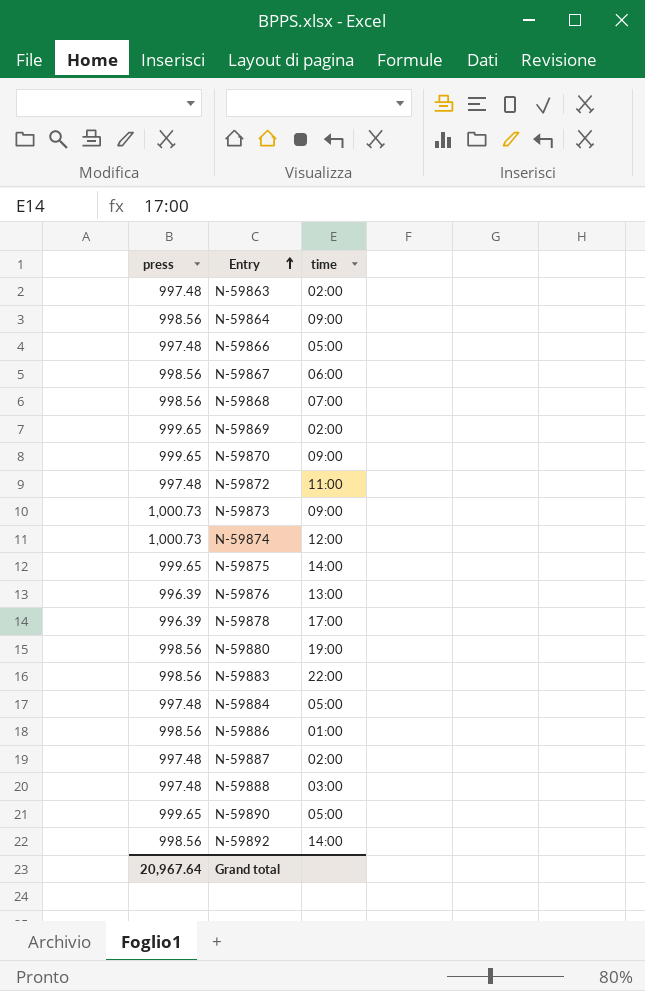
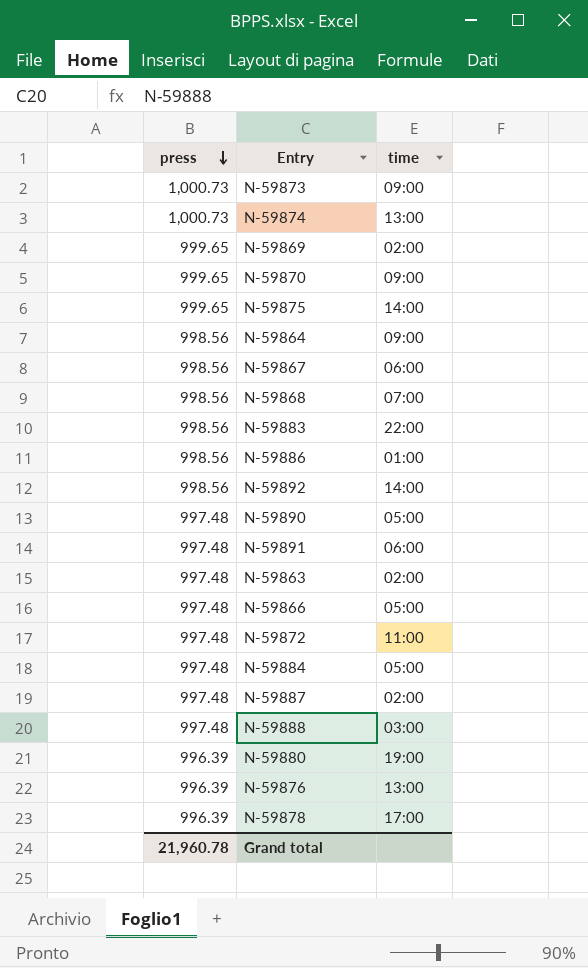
row order: Entry ascending -> press descending
N-59874 | time: 12:00 -> 13:00
N-59890 | press: 999.65 -> 997.48
row N-59891: none -> 997.48 | 06:00
N-59880 | press: 998.56 -> 996.39
Grand total | press: 20,967.64 -> 21,960.78

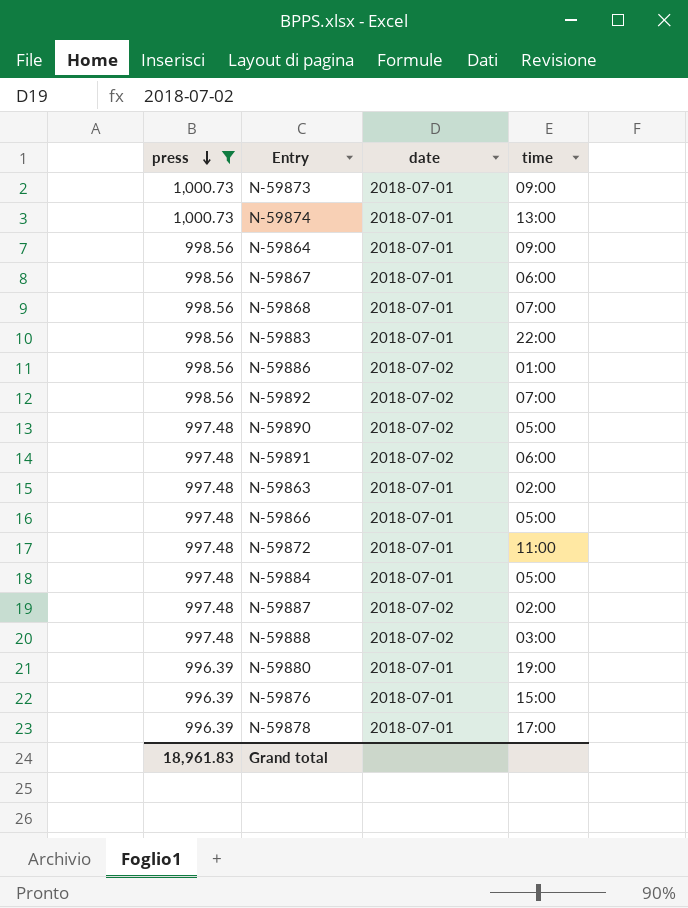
filter: none -> press != 999.65
column date | position: none -> 3
N-59892 | time: 14:00 -> 07:00
N-59876 | time: 13:00 -> 15:00
Grand total | press: 21,960.78 -> 18,961.83

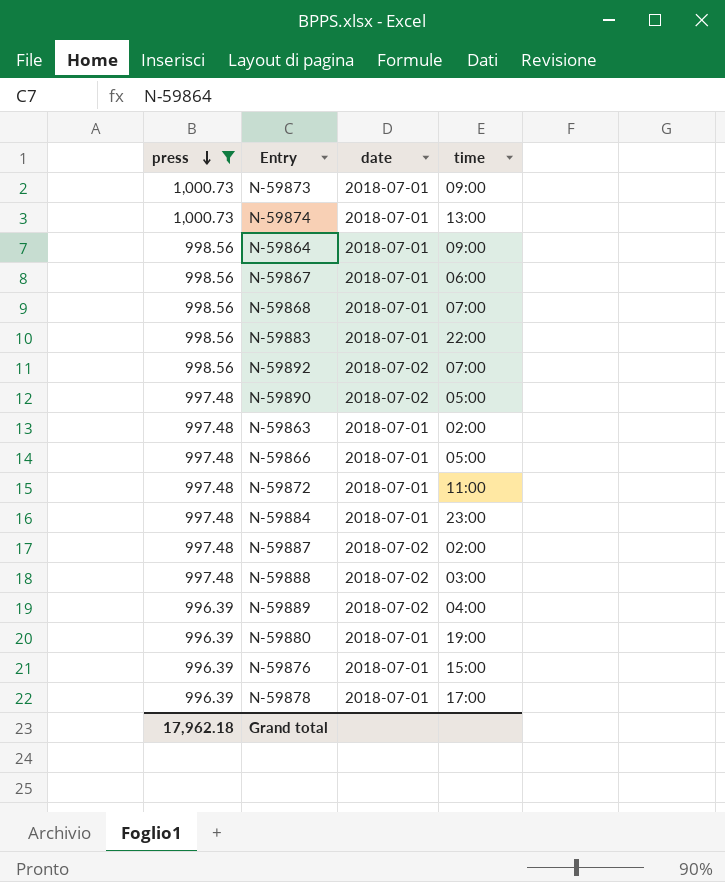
row N-59886: 998.56 | 2018-07-02 | 01:00 -> none
row N-59891: 997.48 | 2018-07-02 | 06:00 -> none
N-59884 | time: 05:00 -> 23:00
row N-59889: none -> 996.39 | 2018-07-02 | 04:00
Grand total | press: 18,961.83 -> 17,962.18

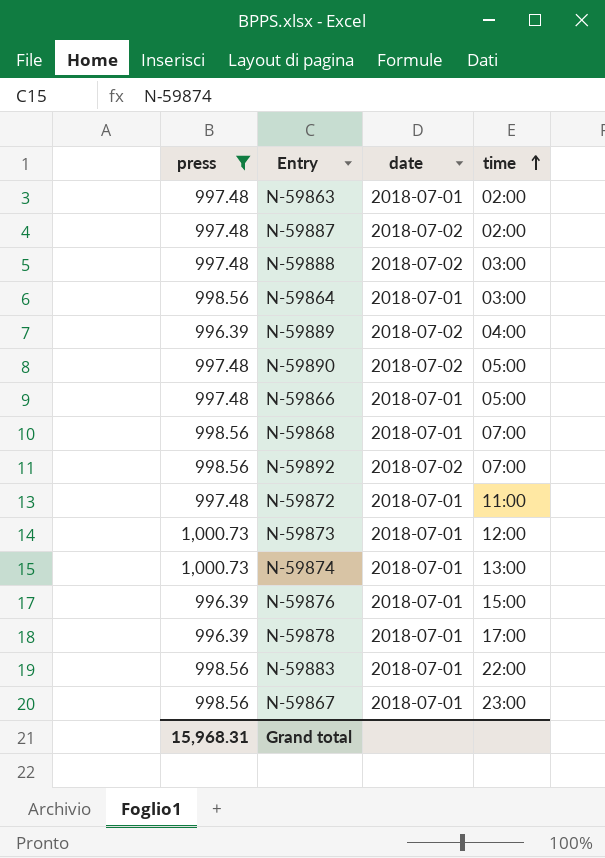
row order: press descending -> time ascending
row N-59884: 997.48 | 2018-07-01 | 23:00 -> none
row N-59880: 996.39 | 2018-07-01 | 19:00 -> none
N-59864 | time: 09:00 -> 03:00
N-59873 | time: 09:00 -> 12:00
N-59867 | time: 06:00 -> 23:00
Grand total | press: 17,962.18 -> 15,968.31

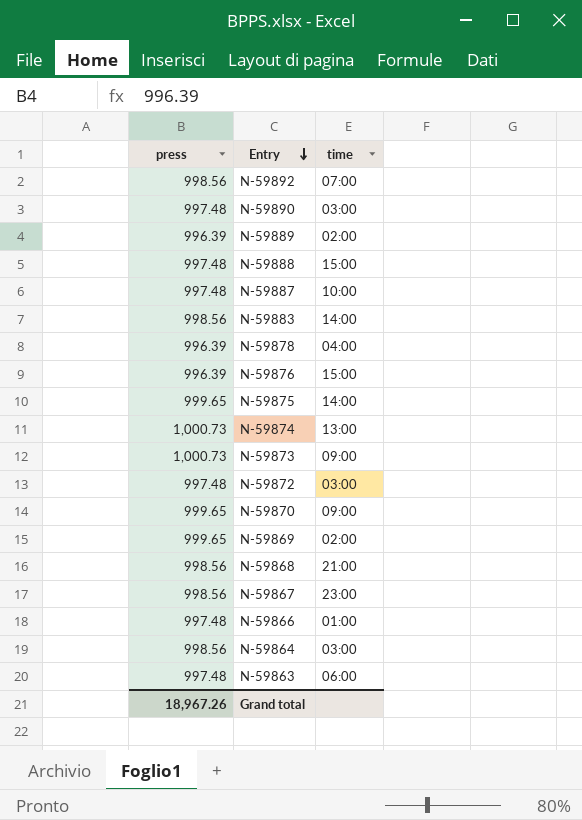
filter: press != 999.65 -> none
row order: time ascending -> Entry descending
column date | position: 3 -> none
N-59890 | time: 05:00 -> 03:00
N-59889 | time: 04:00 -> 02:00
N-59888 | time: 03:00 -> 15:00
N-59887 | time: 02:00 -> 10:00
N-59883 | time: 22:00 -> 14:00
N-59878 | time: 17:00 -> 04:00
N-59873 | time: 12:00 -> 09:00
N-59872 | time: 11:00 -> 03:00
N-59868 | time: 07:00 -> 21:00
N-59866 | time: 05:00 -> 01:00
N-59863 | time: 02:00 -> 06:00
Grand total | press: 15,968.31 -> 18,967.26

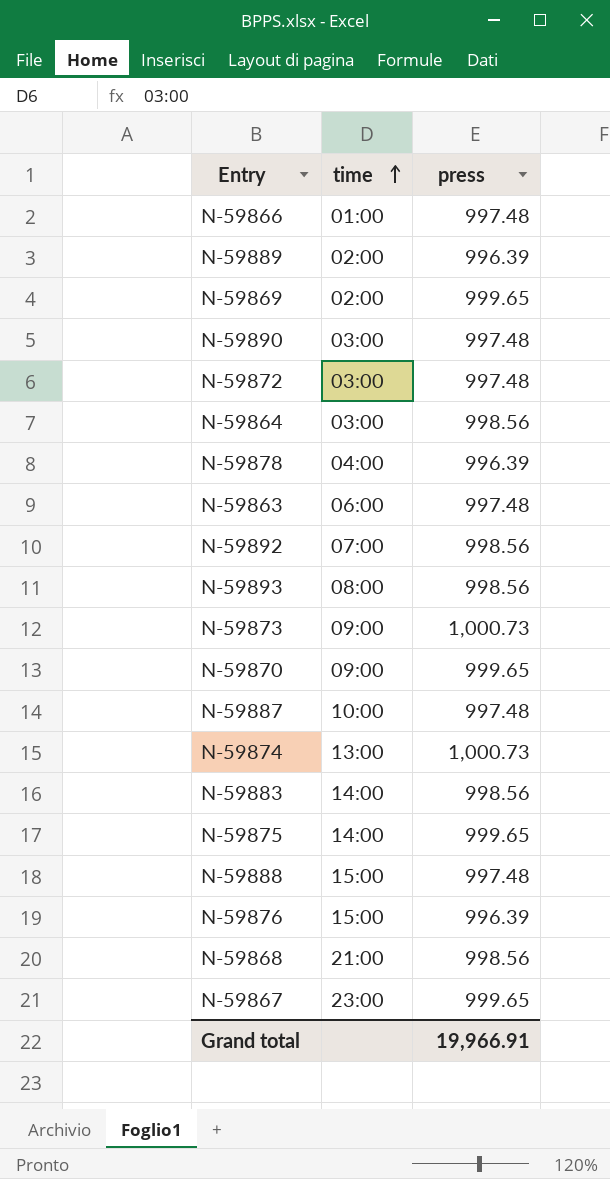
row order: Entry descending -> time ascending
column press | position: 1 -> 3
row N-59893: none -> 08:00 | 998.56
N-59867 | press: 998.56 -> 999.65
Grand total | press: 18,967.26 -> 19,966.91

